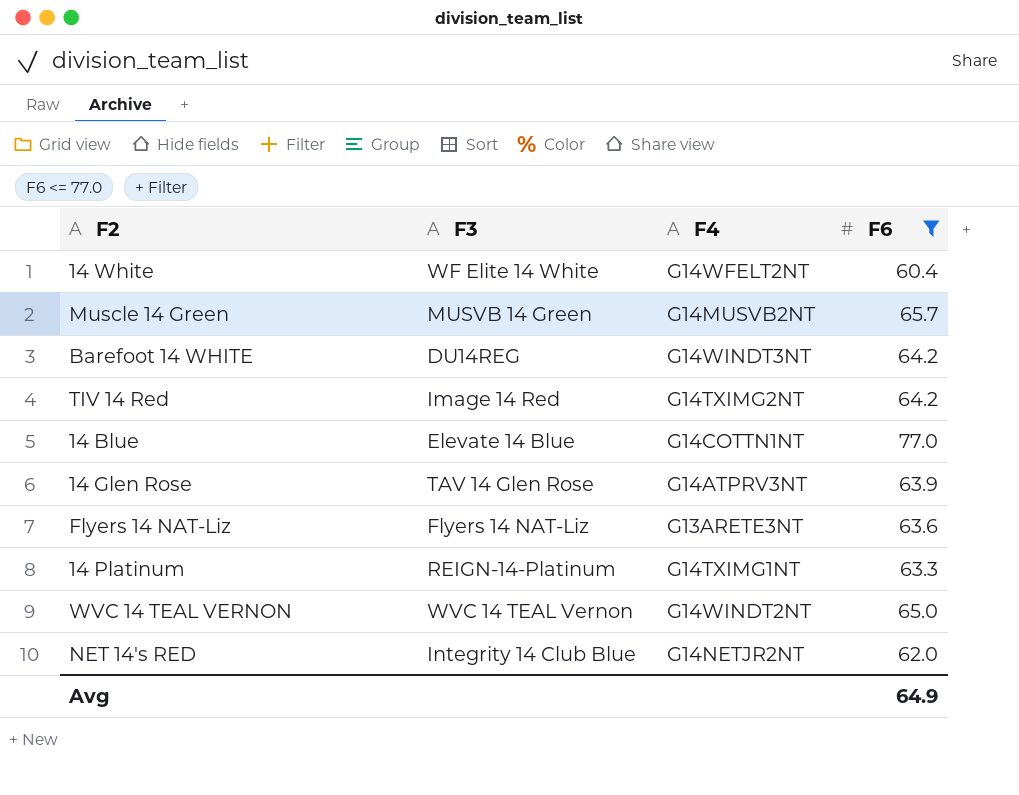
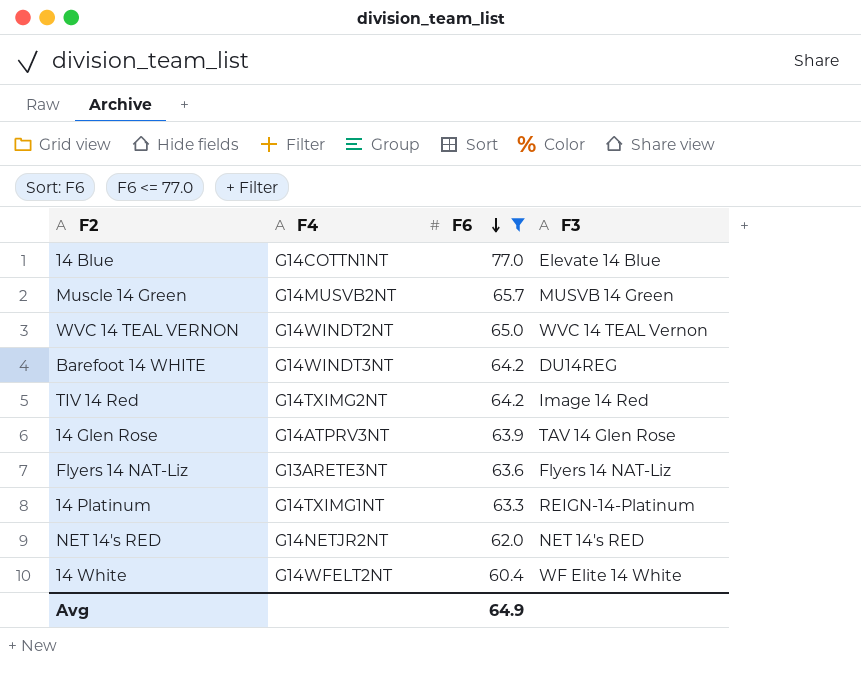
row order: none -> F6 descending
column F3 | position: 2 -> 4
NET 14's RED | F3: Integrity 14 Club Blue -> NET 14's RED

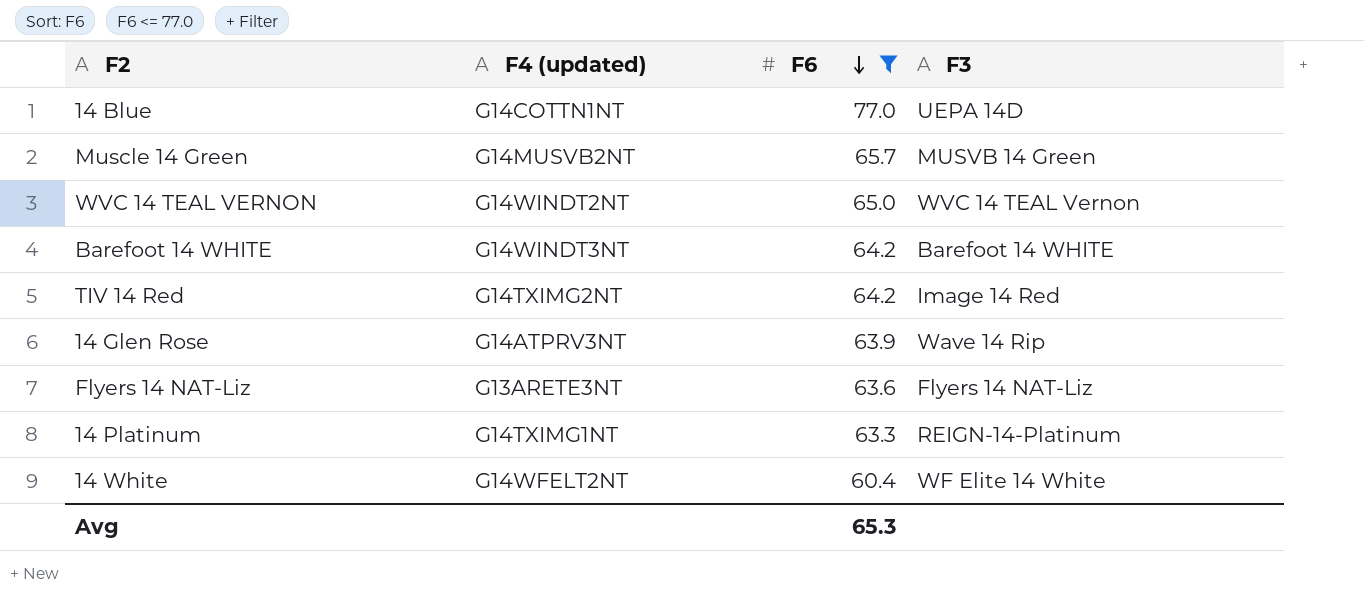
column name: F4 -> F4 (updated)
row NET 14's RED: G14NETJR2NT | 62.0 | NET 14's RED -> none
14 Blue | F3: Elevate 14 Blue -> UEPA 14D
Barefoot 14 WHITE | F3: DU14REG -> Barefoot 14 WHITE
14 Glen Rose | F3: TAV 14 Glen Rose -> Wave 14 Rip
Avg | F6: 64.9 -> 65.3

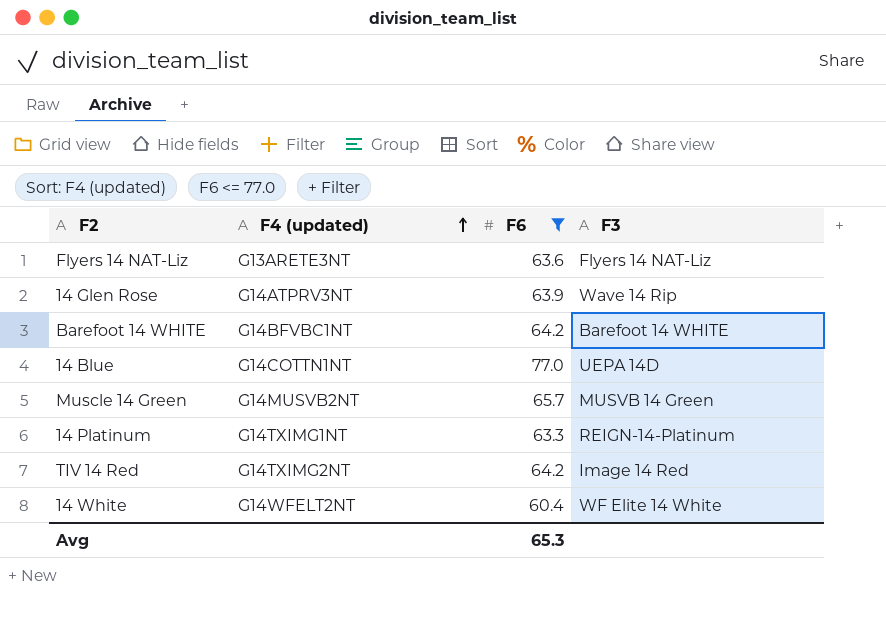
row order: F6 descending -> F4 (updated) ascending
row WVC 14 TEAL VERNON: G14WINDT2NT | 65.0 | WVC 14 TEAL Vernon -> none
Barefoot 14 WHITE | F4 (updated): G14WINDT3NT -> G14BFVBC1NT

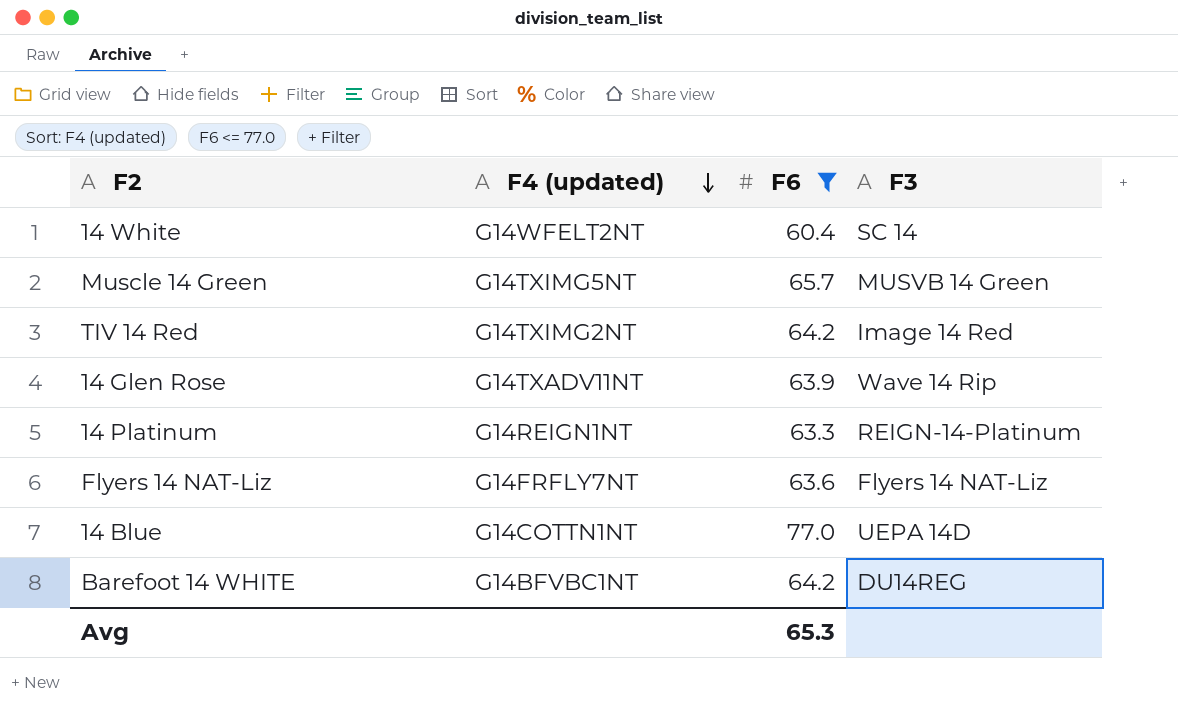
row order: F4 (updated) ascending -> F4 (updated) descending
14 White | F3: WF Elite 14 White -> SC 14
Muscle 14 Green | F4 (updated): G14MUSVB2NT -> G14TXIMG5NT
14 Glen Rose | F4 (updated): G14ATPRV3NT -> G14TXADV11NT
14 Platinum | F4 (updated): G14TXIMG1NT -> G14REIGN1NT
Flyers 14 NAT-Liz | F4 (updated): G13ARETE3NT -> G14FRFLY7NT
Barefoot 14 WHITE | F3: Barefoot 14 WHITE -> DU14REG

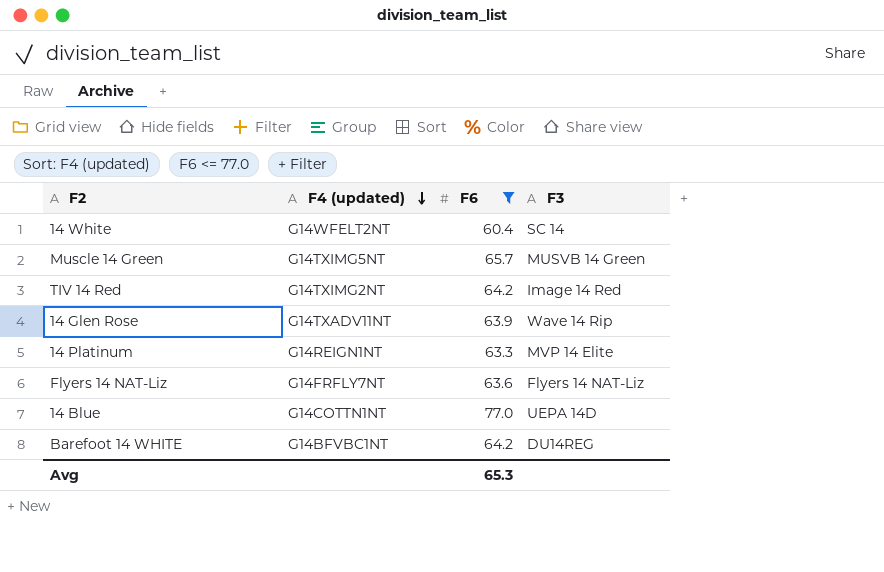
14 Platinum | F3: REIGN-14-Platinum -> MVP 14 Elite

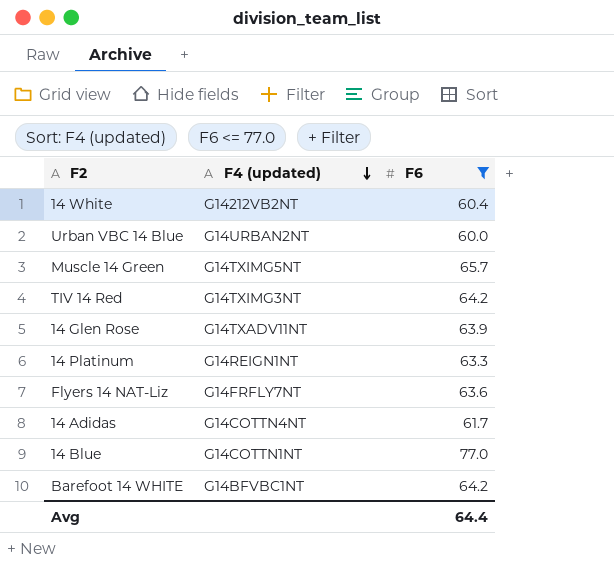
column F3 | position: 4 -> none
14 White | F4 (updated): G14WFELT2NT -> G14212VB2NT
row Urban VBC 14 Blue: none -> G14URBAN2NT | 60.0
TIV 14 Red | F4 (updated): G14TXIMG2NT -> G14TXIMG3NT
row 14 Adidas: none -> G14COTTN4NT | 61.7
Avg | F6: 65.3 -> 64.4

